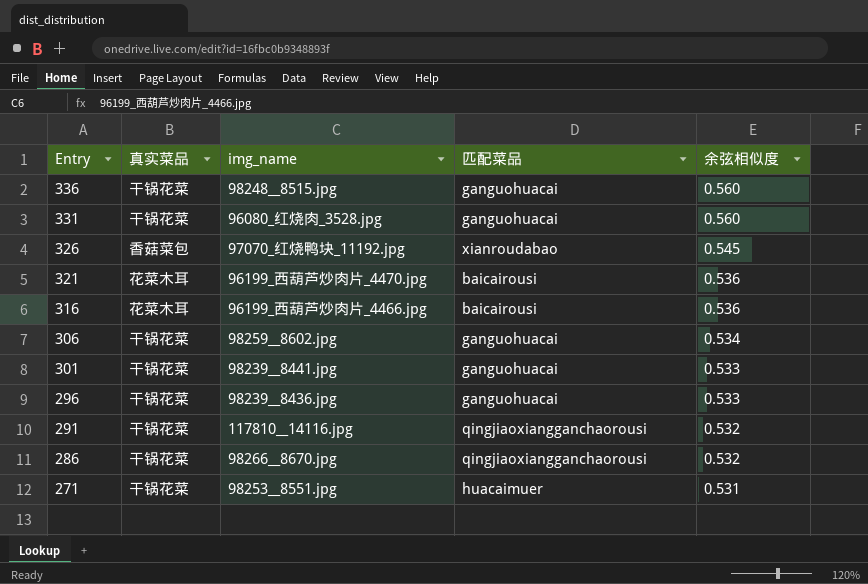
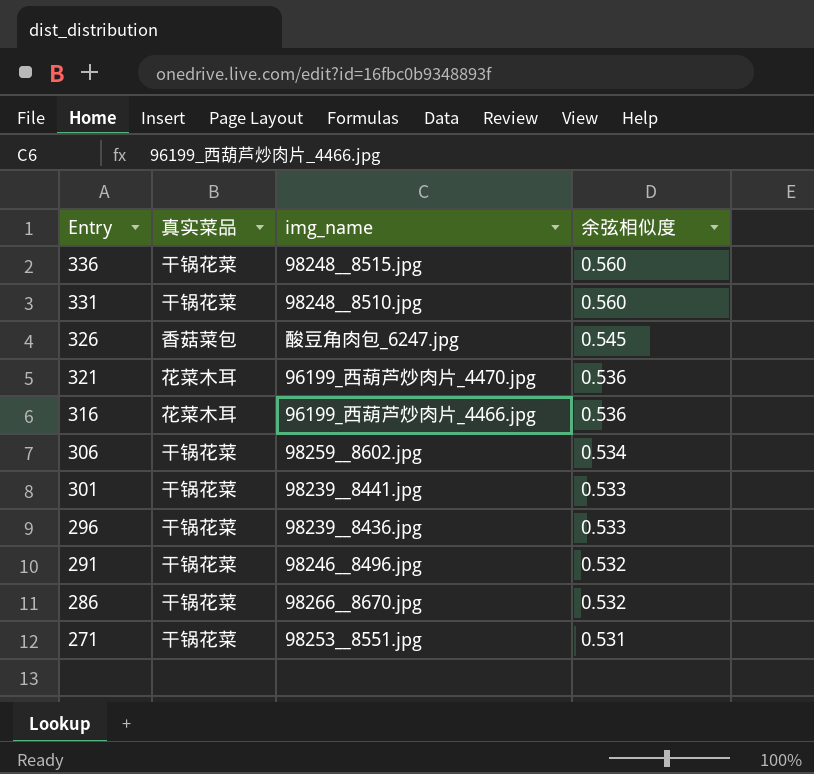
column 匹配菜品 | position: 4 -> none
331 | img_name: 96080_红烧肉_3528.jpg -> 98248__8510.jpg
326 | img_name: 97070_红烧鸭块_11192.jpg -> 酸豆角肉包_6247.jpg
291 | img_name: 117810__14116.jpg -> 98246__8496.jpg

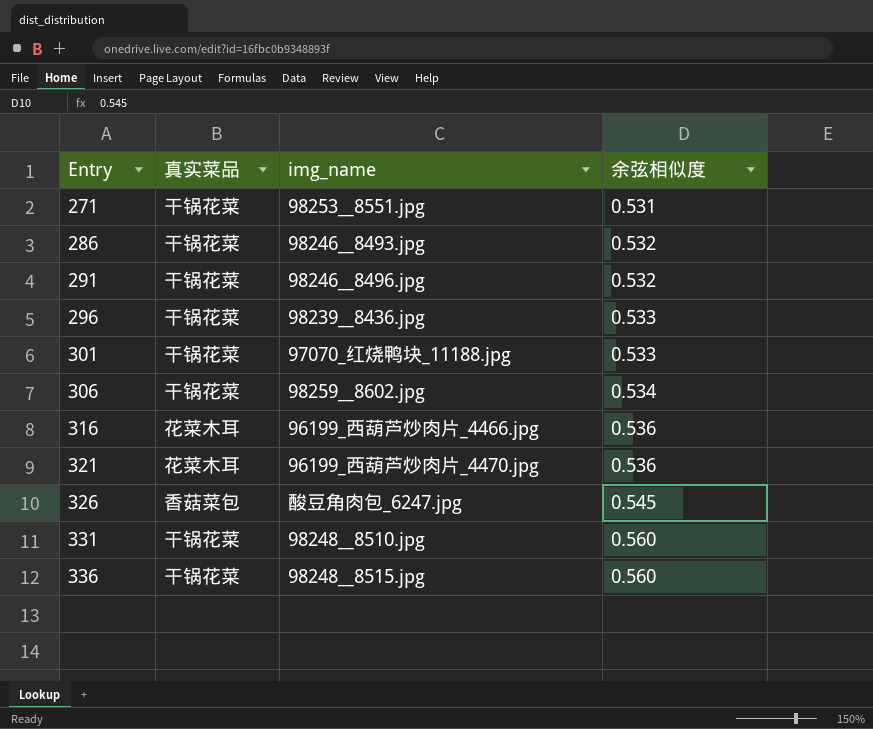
row order: Entry descending -> Entry ascending
286 | img_name: 98266__8670.jpg -> 98246__8493.jpg
301 | img_name: 98239__8441.jpg -> 97070_红烧鸭块_11188.jpg

